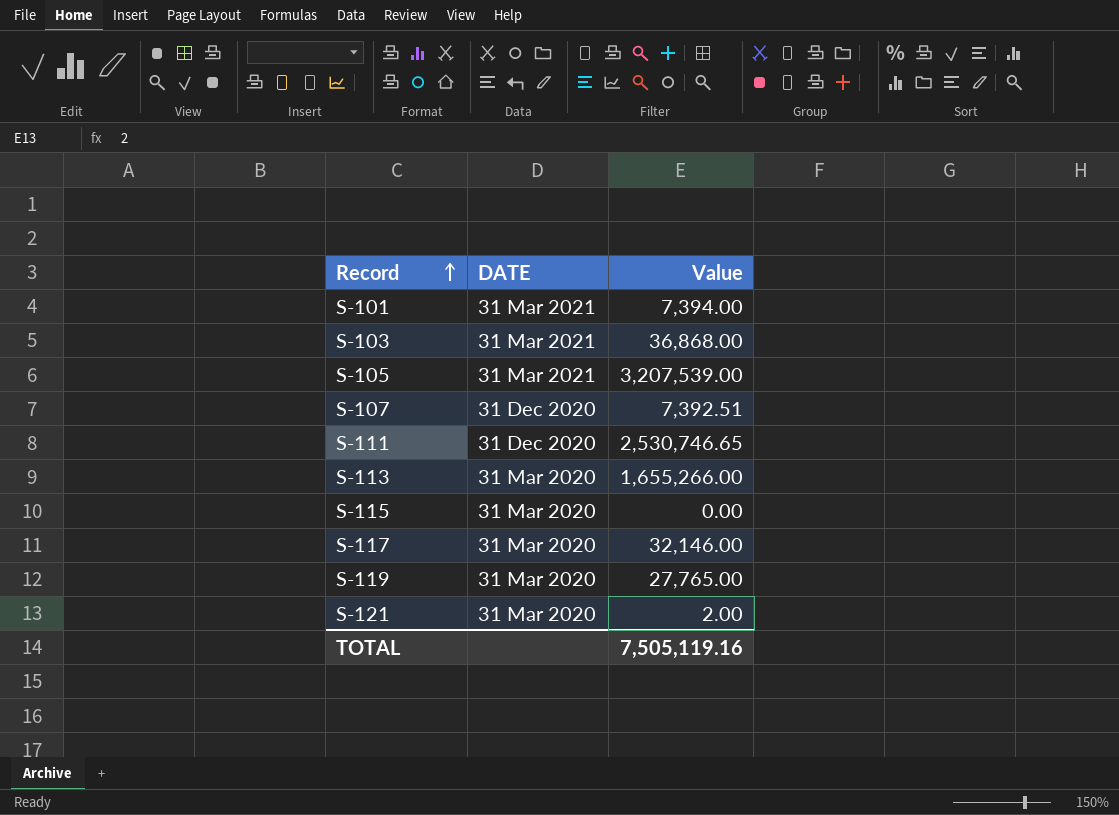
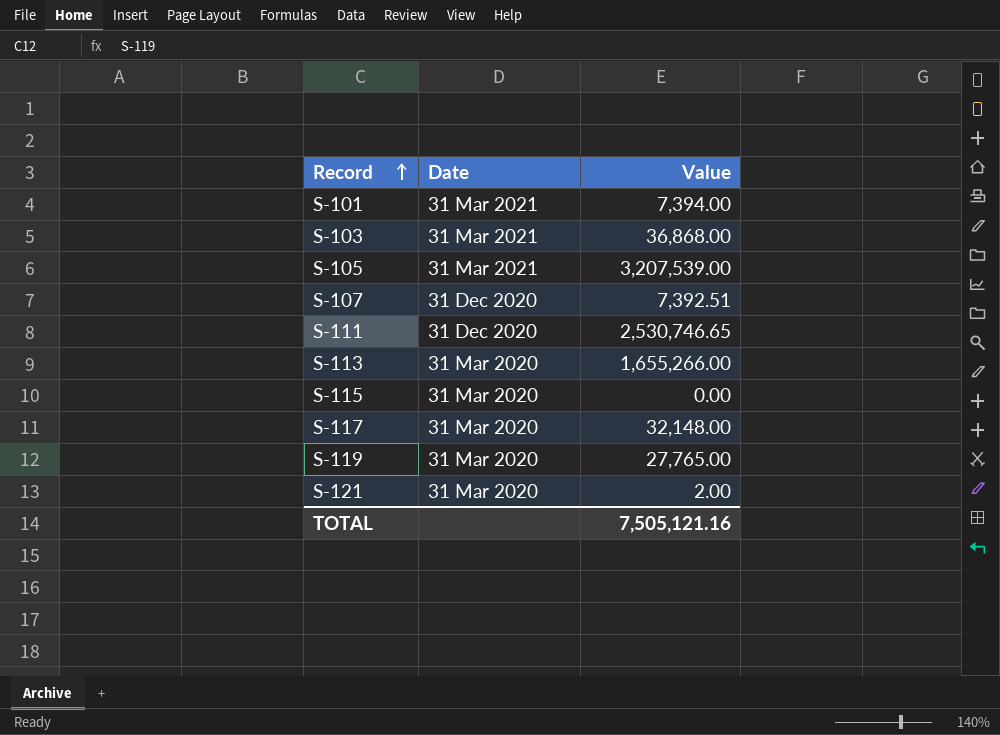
column name: DATE -> Date
S-117 | Value: 32,146.00 -> 32,148.00
TOTAL | Value: 7,505,119.16 -> 7,505,121.16

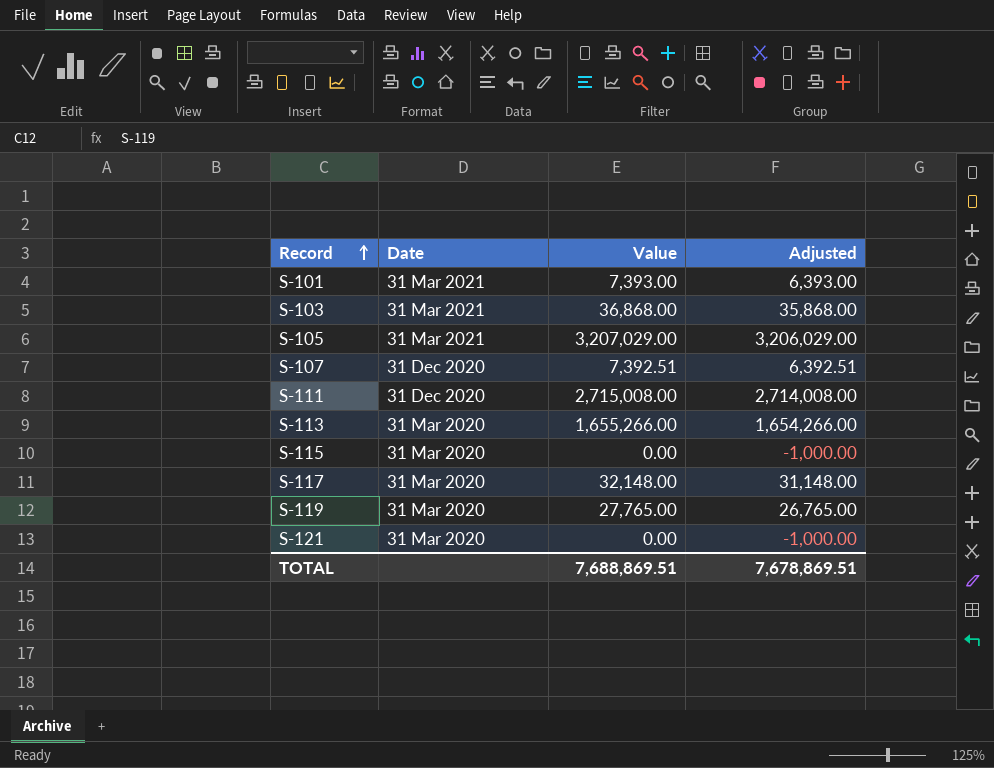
column Adjusted | formula: none -> [Value] - 1000
S-101 | Value: 7,394.00 -> 7,393.00
S-105 | Value: 3,207,539.00 -> 3,207,029.00
S-111 | Value: 2,530,746.65 -> 2,715,008.00
S-121 | Value: 2.00 -> 0.00
TOTAL | Value: 7,505,121.16 -> 7,688,869.51

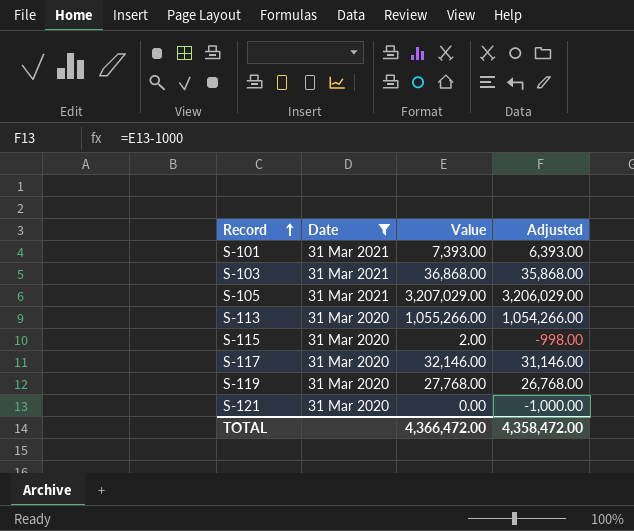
filter: none -> Date != 31 Dec 2020
S-113 | Value: 1,655,266.00 -> 1,055,266.00
S-113 | Adjusted: 1,654,266.00 -> 1,054,266.00
S-115 | Value: 0.00 -> 2.00
S-115 | Adjusted: -1,000.00 -> -998.00
S-117 | Value: 32,148.00 -> 32,146.00
S-117 | Adjusted: 31,148.00 -> 31,146.00
S-119 | Value: 27,765.00 -> 27,768.00
S-119 | Adjusted: 26,765.00 -> 26,768.00
TOTAL | Value: 7,688,869.51 -> 4,366,472.00
TOTAL | Adjusted: 7,678,869.51 -> 4,358,472.00

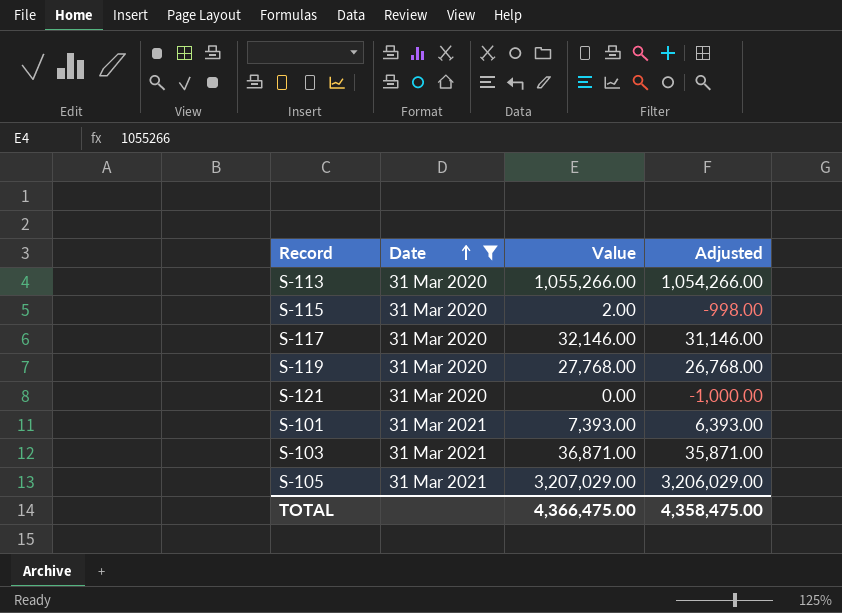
row order: Record ascending -> Date ascending
S-103 | Value: 36,868.00 -> 36,871.00
S-103 | Adjusted: 35,868.00 -> 35,871.00
TOTAL | Value: 4,366,472.00 -> 4,366,475.00
TOTAL | Adjusted: 4,358,472.00 -> 4,358,475.00

